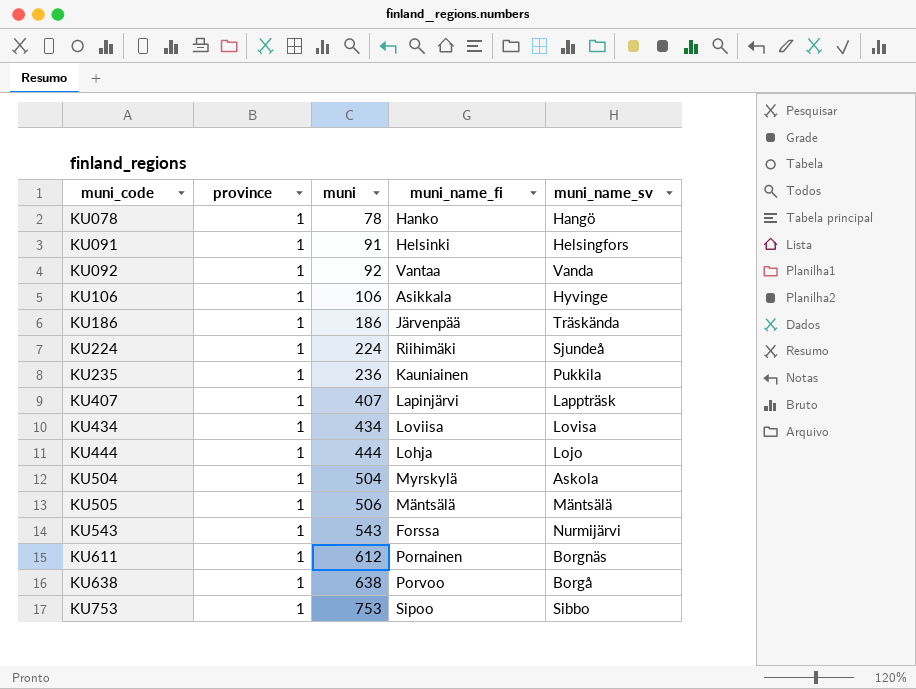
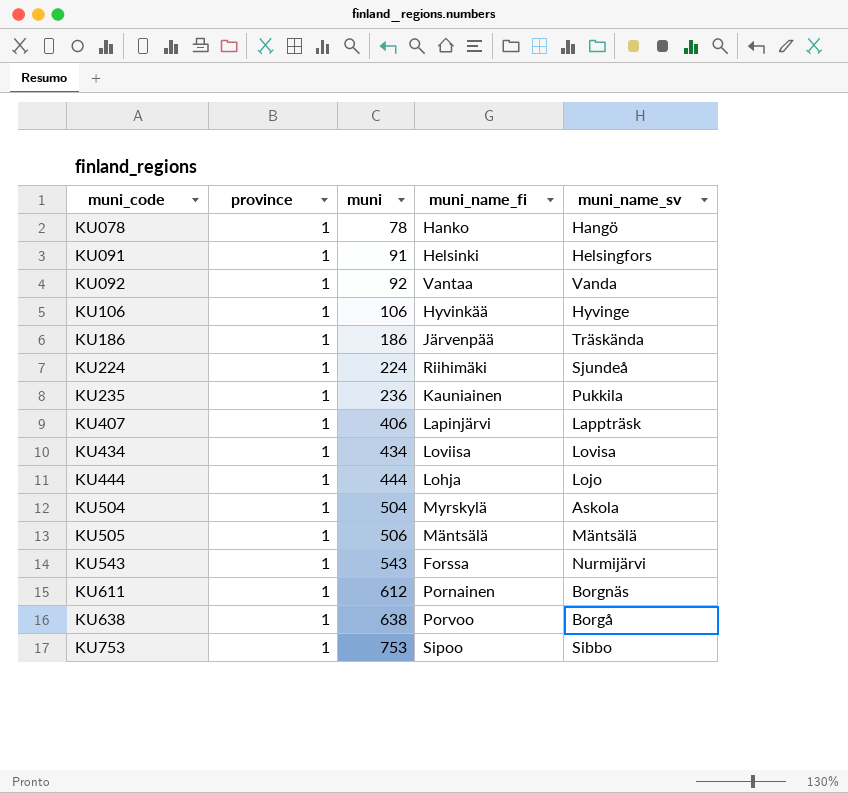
KU106 | muni_name_fi: Asikkala -> Hyvinkää
KU407 | muni: 407 -> 406

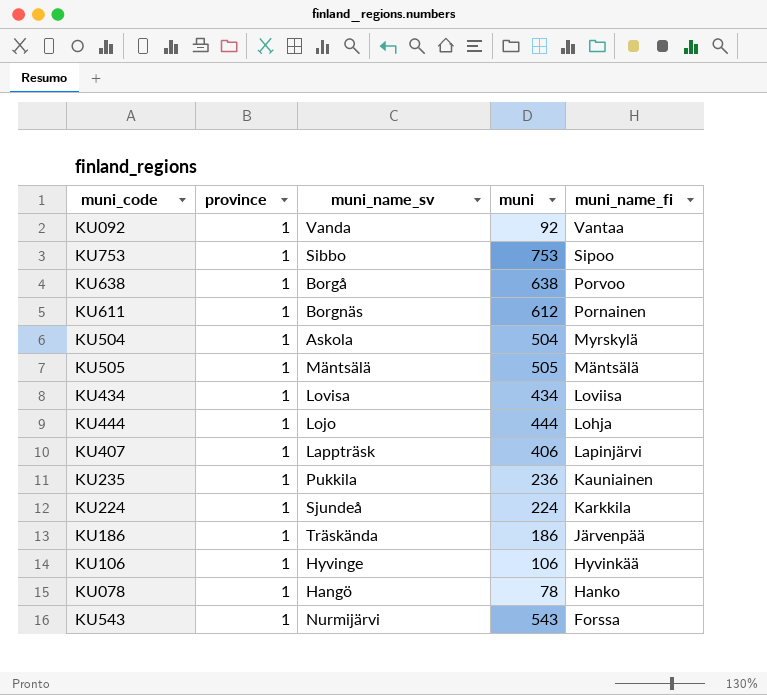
row order: muni_code ascending -> muni_name_fi descending
column muni_name_sv | position: 5 -> 3
row KU091: 1 | 91 | Helsinki | Helsingfors -> none
KU505 | muni: 506 -> 505
KU224 | muni_name_fi: Riihimäki -> Karkkila

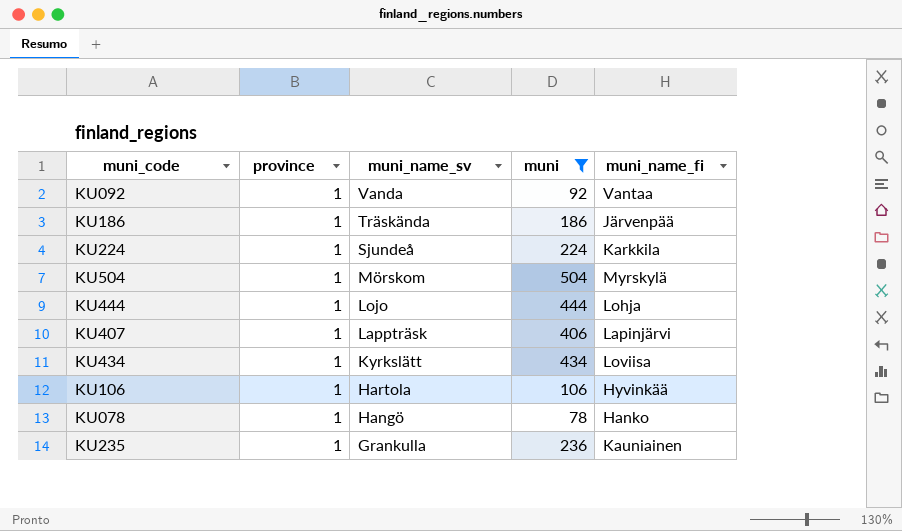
filter: none -> muni <= 504
row order: muni_name_fi descending -> muni_name_sv descending
KU504 | muni_name_sv: Askola -> Mörskom
KU434 | muni_name_sv: Lovisa -> Kyrkslätt
KU106 | muni_name_sv: Hyvinge -> Hartola
KU235 | muni_name_sv: Pukkila -> Grankulla

